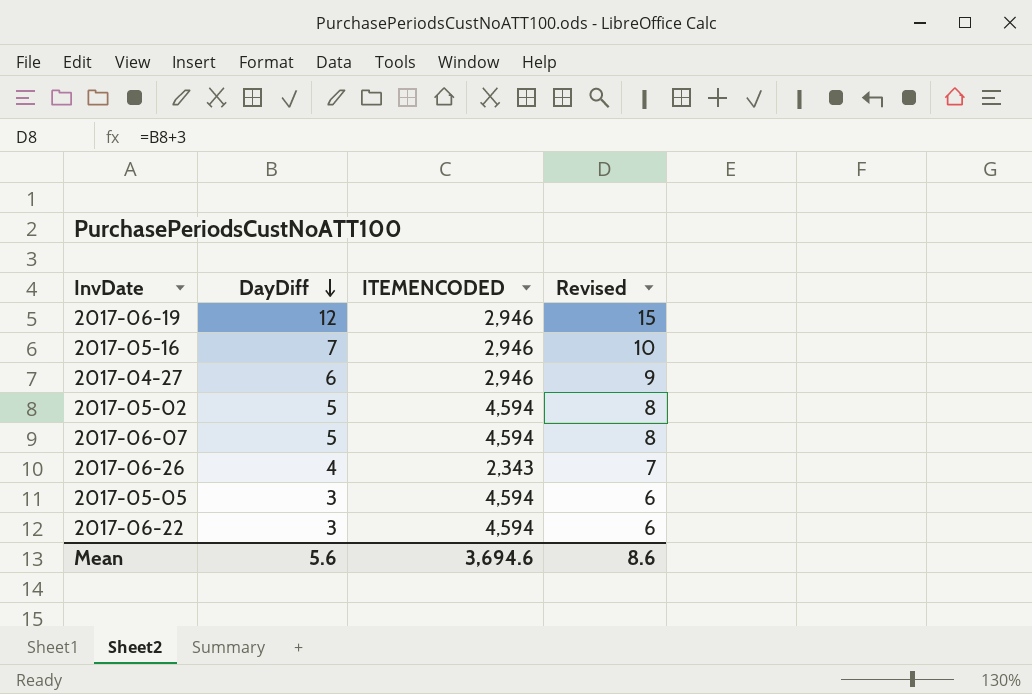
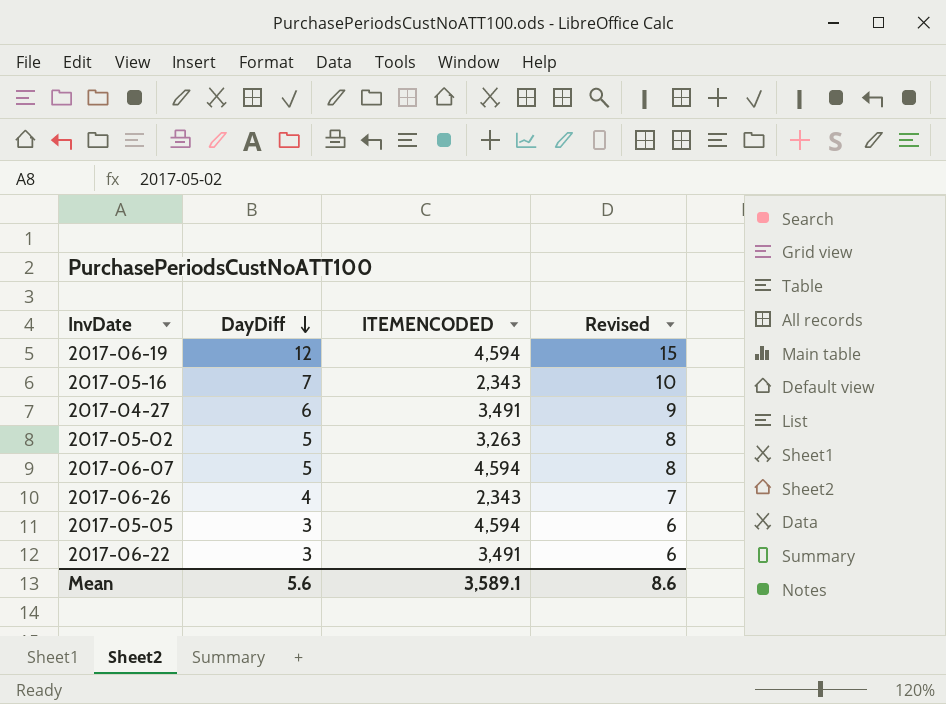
2017-06-19 | ITEMENCODED: 2,946 -> 4,594
2017-05-16 | ITEMENCODED: 2,946 -> 2,343
2017-04-27 | ITEMENCODED: 2,946 -> 3,491
2017-05-02 | ITEMENCODED: 4,594 -> 3,263
2017-06-22 | ITEMENCODED: 4,594 -> 3,491
Mean | ITEMENCODED: 3,694.6 -> 3,589.1

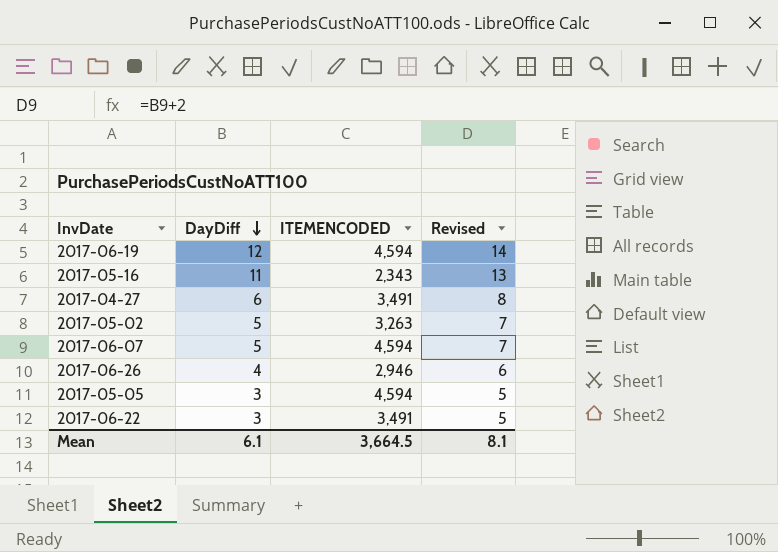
column Revised | formula: [DayDiff] + 3 -> [DayDiff] + 2
2017-05-16 | DayDiff: 7 -> 11
2017-06-26 | ITEMENCODED: 2,343 -> 2,946
Mean | DayDiff: 5.6 -> 6.1
Mean | ITEMENCODED: 3,589.1 -> 3,664.5
Mean | Revised: 8.6 -> 8.1

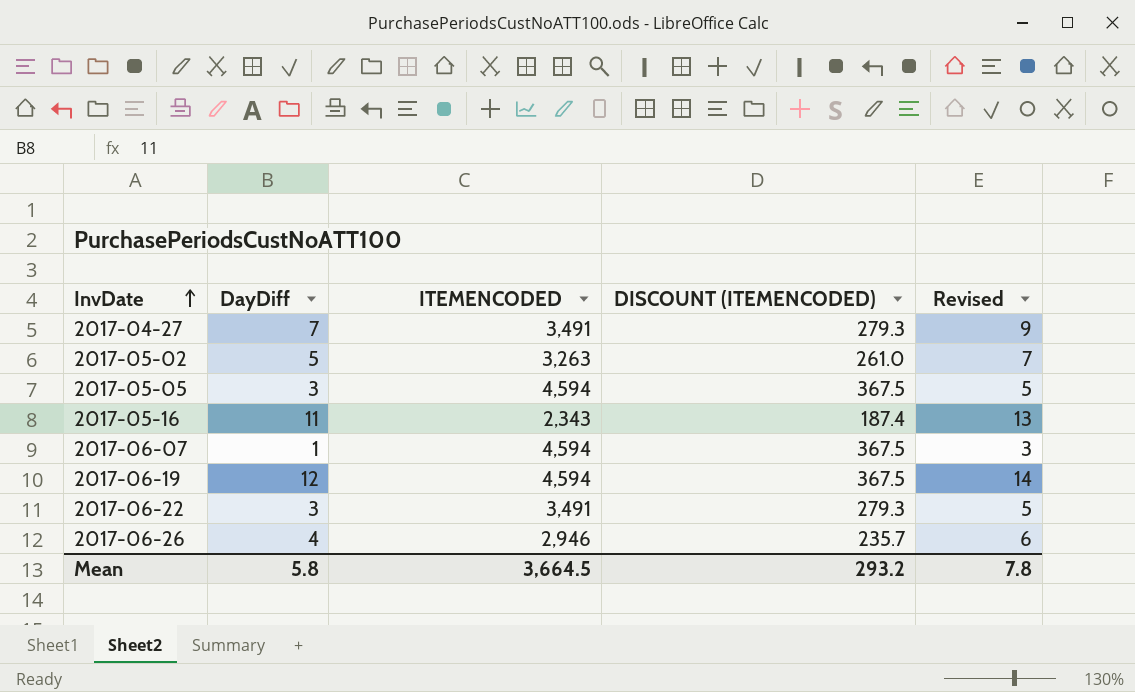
row order: DayDiff descending -> InvDate ascending
column DISCOUNT (ITEMENCODED) | formula: none -> [ITEMENCODED] * 0.08
2017-04-27 | DayDiff: 6 -> 7
2017-04-27 | Revised: 8 -> 9
2017-06-07 | DayDiff: 5 -> 1
2017-06-07 | Revised: 7 -> 3
Mean | DayDiff: 6.1 -> 5.8
Mean | Revised: 8.1 -> 7.8

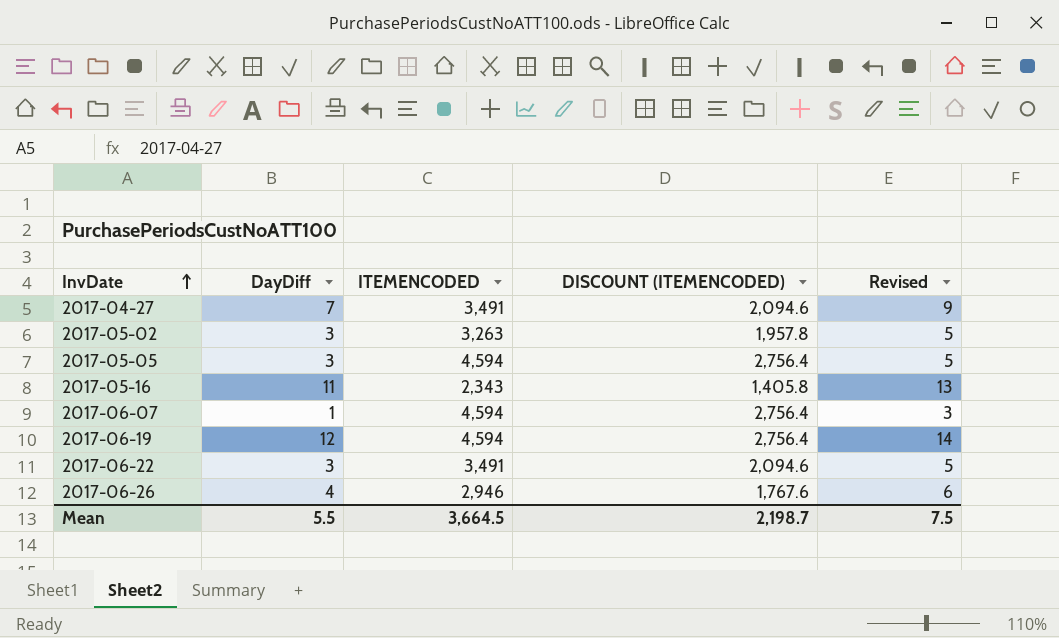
column DISCOUNT (ITEMENCODED) | formula: [ITEMENCODED] * 0.08 -> [ITEMENCODED] * 0.6
2017-05-02 | DayDiff: 5 -> 3
2017-05-02 | Revised: 7 -> 5
Mean | DayDiff: 5.8 -> 5.5
Mean | DISCOUNT (ITEMENCODED): 293.2 -> 2,198.7
Mean | Revised: 7.8 -> 7.5

